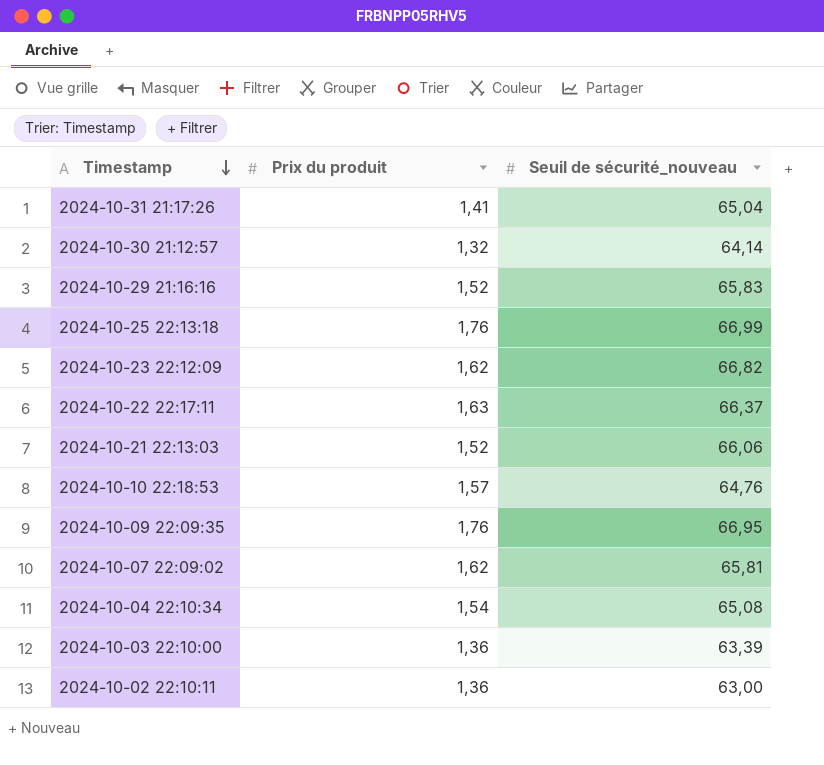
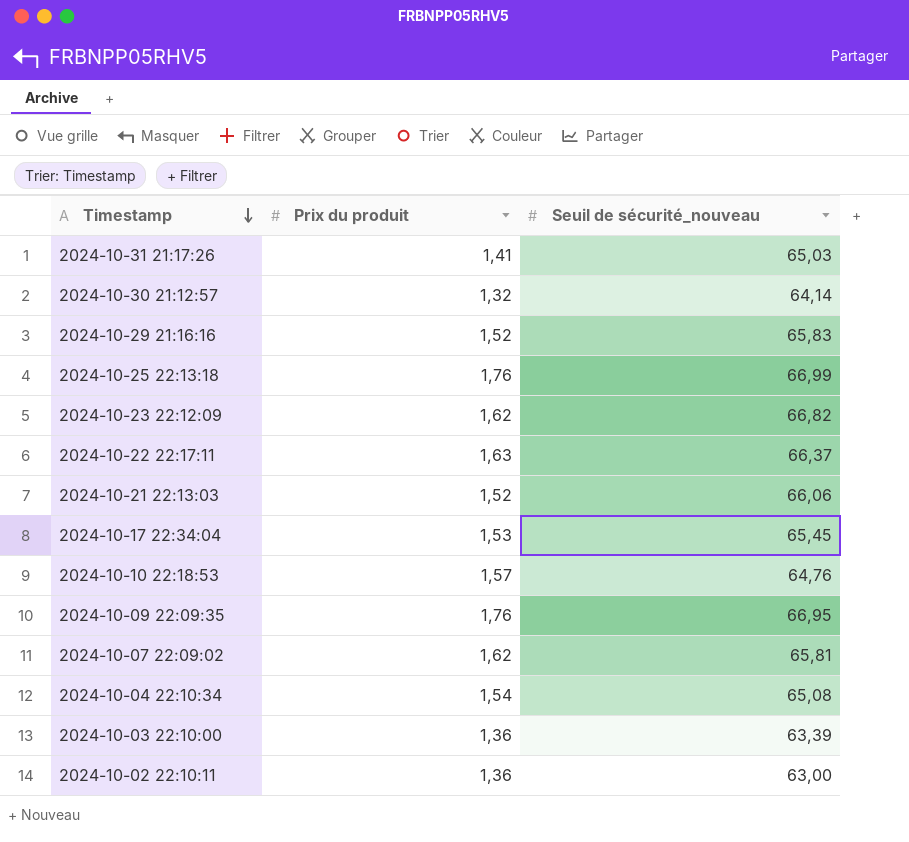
2024-10-31 21:17:26 | Seuil de sécurité_nouveau: 65,04 -> 65,03
row 2024-10-17 22:34:04: none -> 1,53 | 65,45

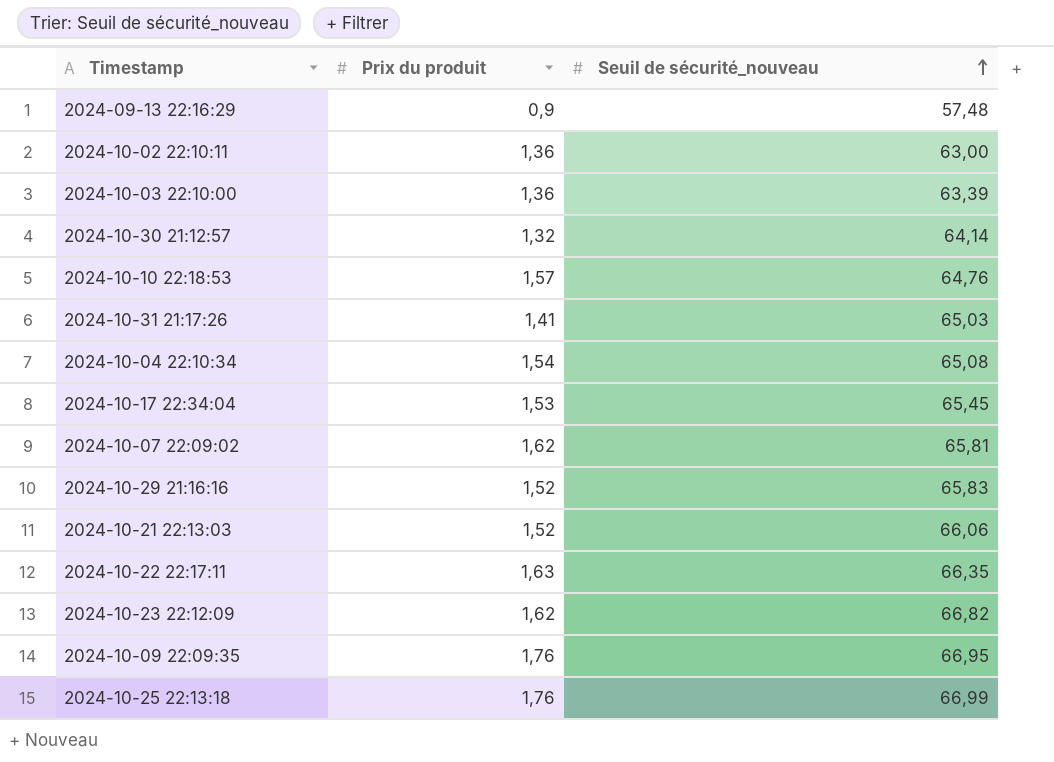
row order: Timestamp descending -> Seuil de sécurité_nouveau ascending
row 2024-09-13 22:16:29: none -> 0,9 | 57,48
2024-10-22 22:17:11 | Seuil de sécurité_nouveau: 66,37 -> 66,35

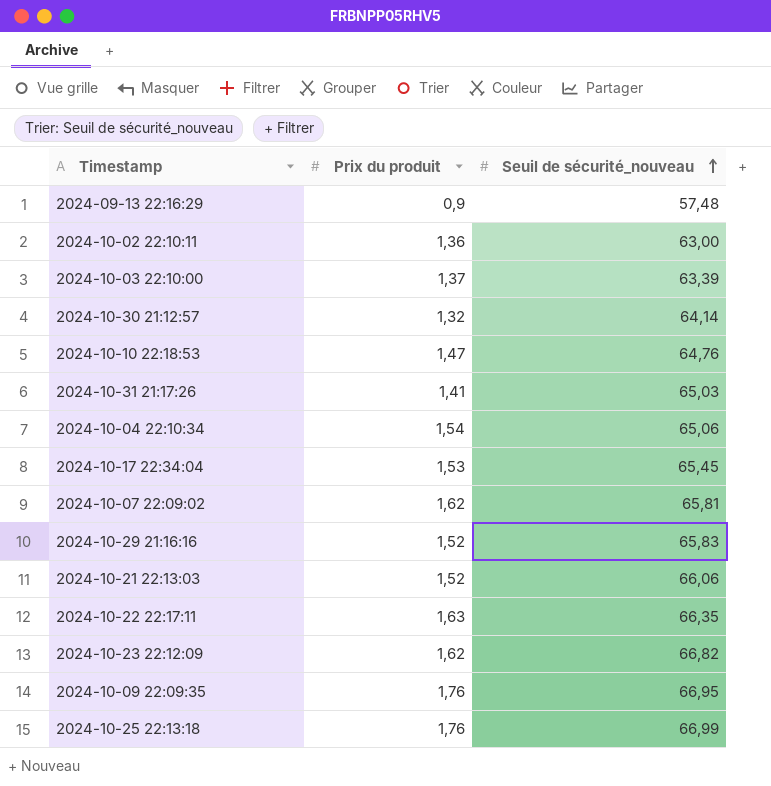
2024-10-03 22:10:00 | Prix du produit: 1,36 -> 1,37
2024-10-10 22:18:53 | Prix du produit: 1,57 -> 1,47
2024-10-04 22:10:34 | Seuil de sécurité_nouveau: 65,08 -> 65,06

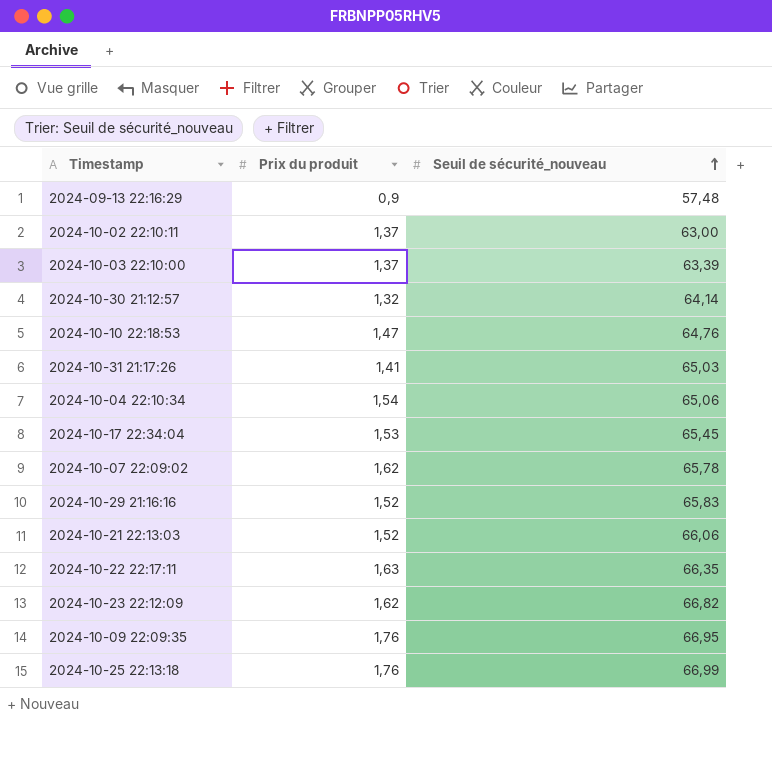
2024-10-02 22:10:11 | Prix du produit: 1,36 -> 1,37
2024-10-07 22:09:02 | Seuil de sécurité_nouveau: 65,81 -> 65,78

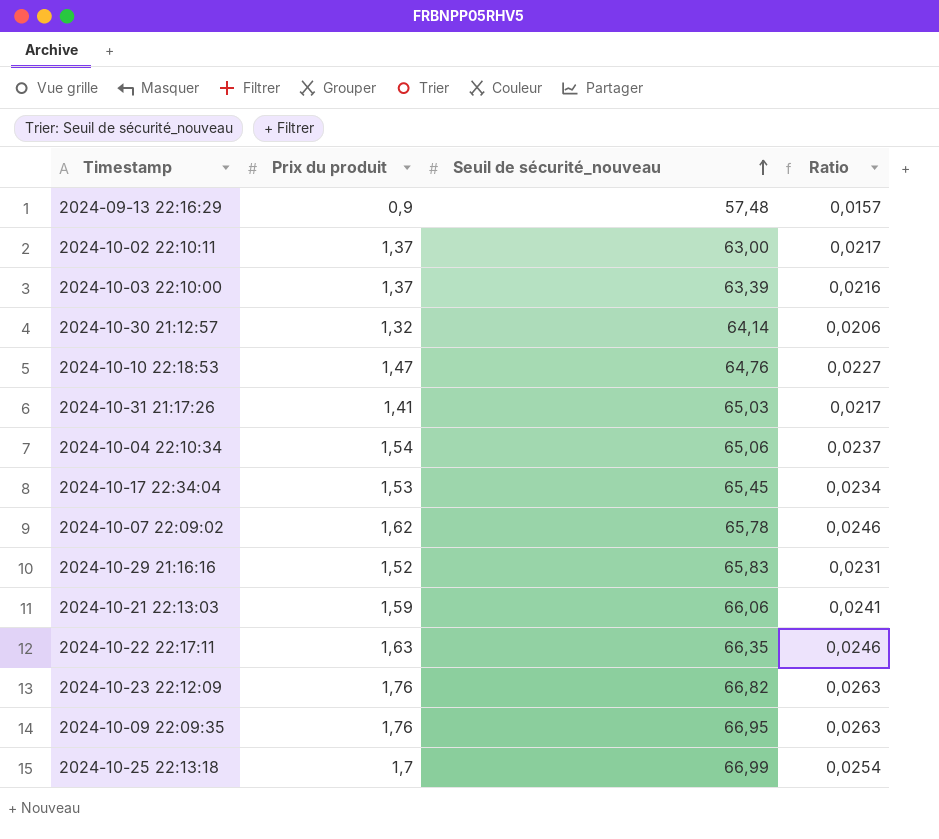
column Ratio | formula: none -> [Prix du produit] / [Seuil de sécurité_nouveau]
2024-10-21 22:13:03 | Prix du produit: 1,52 -> 1,59
2024-10-23 22:12:09 | Prix du produit: 1,62 -> 1,76
2024-10-25 22:13:18 | Prix du produit: 1,76 -> 1,7

